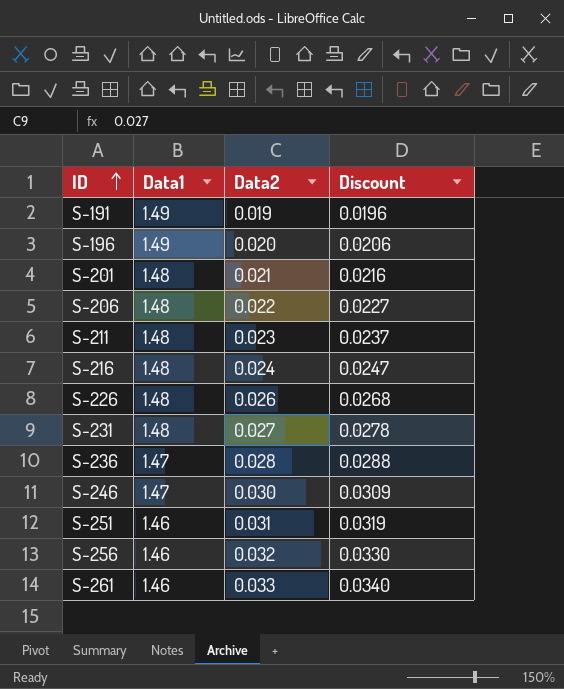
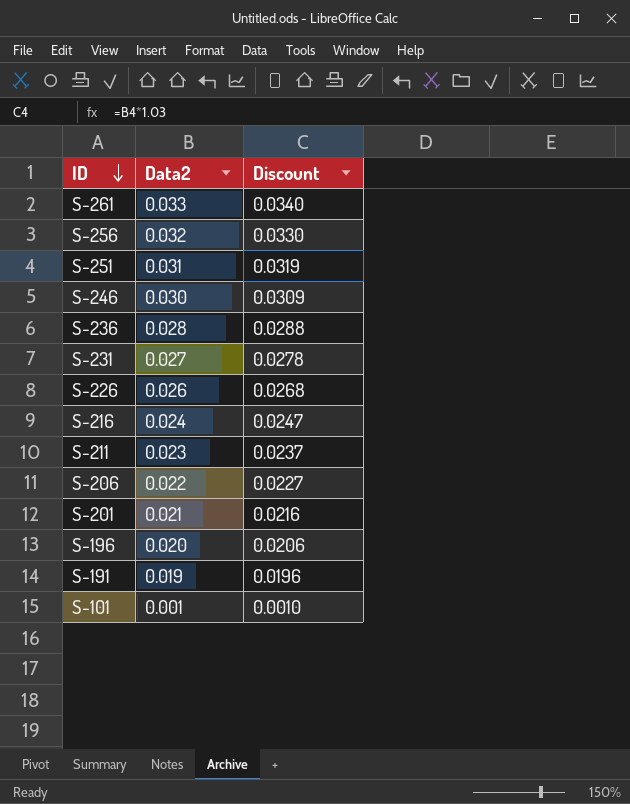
row order: ID ascending -> ID descending
column Data1 | position: 2 -> none
row S-101: none -> 0.001 | 0.0010

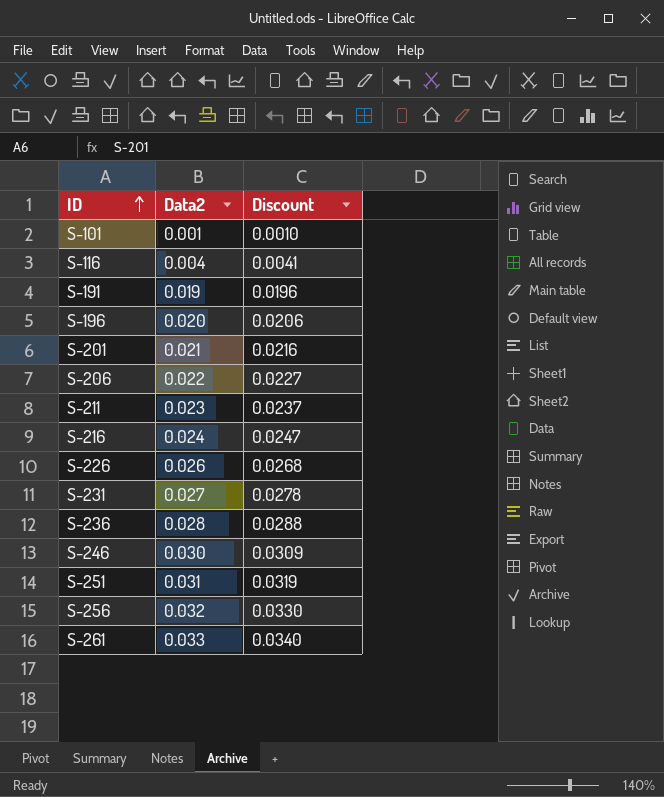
row order: ID descending -> ID ascending
row S-116: none -> 0.004 | 0.0041

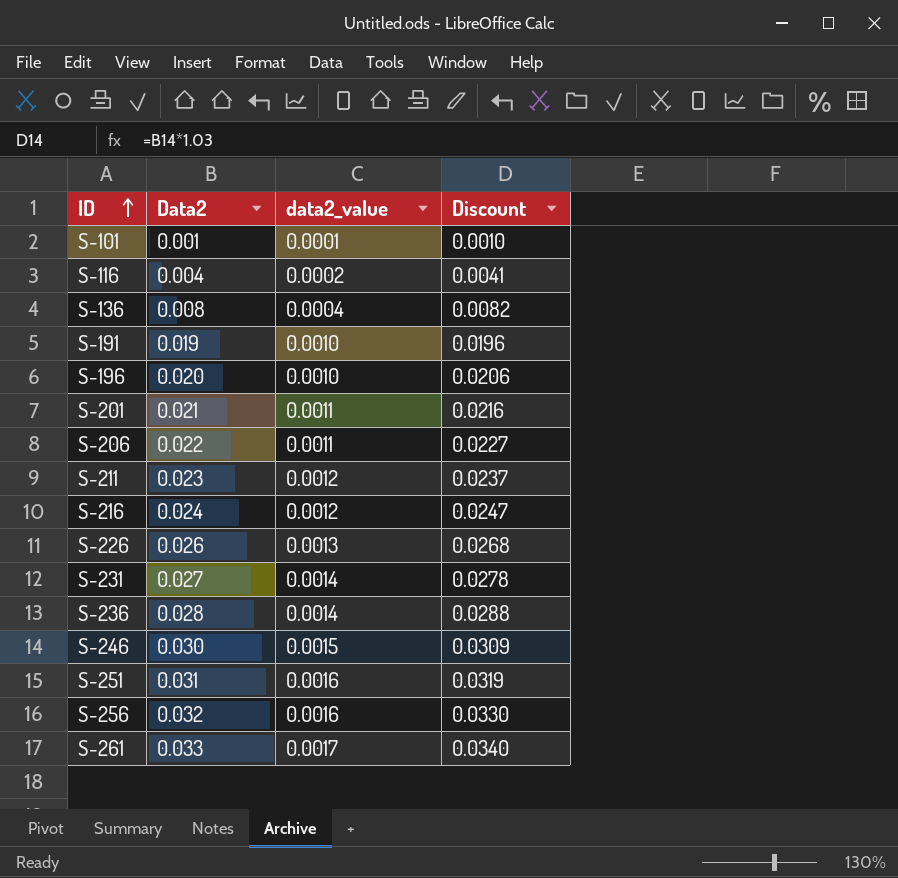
column data2_value | formula: none -> [Data2] * 0.05
row S-136: none -> 0.008 | 0.0004 | 0.0082

